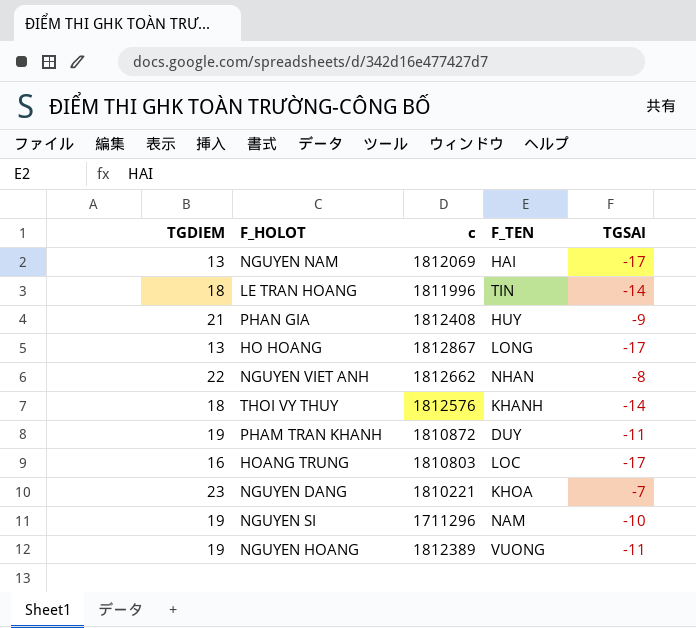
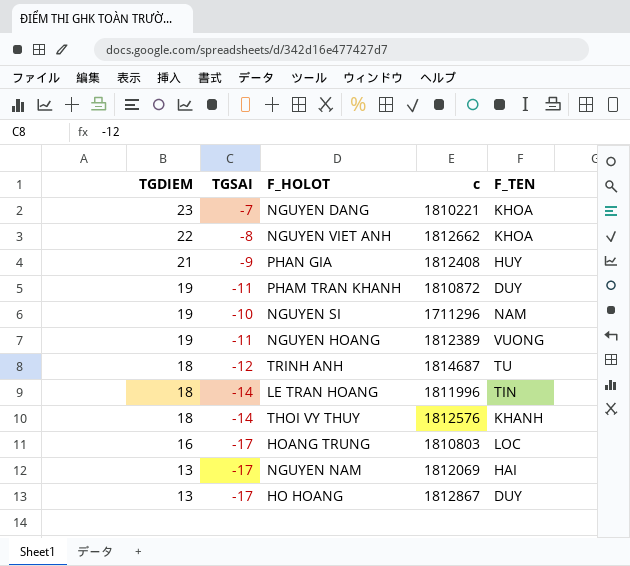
row order: none -> TGDIEM descending
column TGSAI | position: 5 -> 2
NGUYEN VIET ANH | F_TEN: NHAN -> KHOA
row TRINH ANH: none -> 18 | -12 | 1814687 | TU
HO HOANG | F_TEN: LONG -> DUY

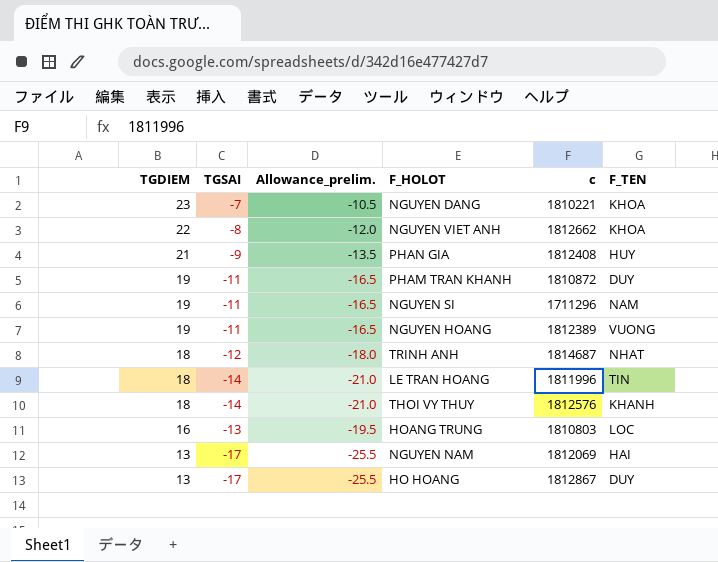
column Allowance_prelim. | formula: none -> [TGSAI] * 1.5
NGUYEN SI | TGSAI: -10 -> -11
TRINH ANH | F_TEN: TU -> NHAT
HOANG TRUNG | TGSAI: -17 -> -13

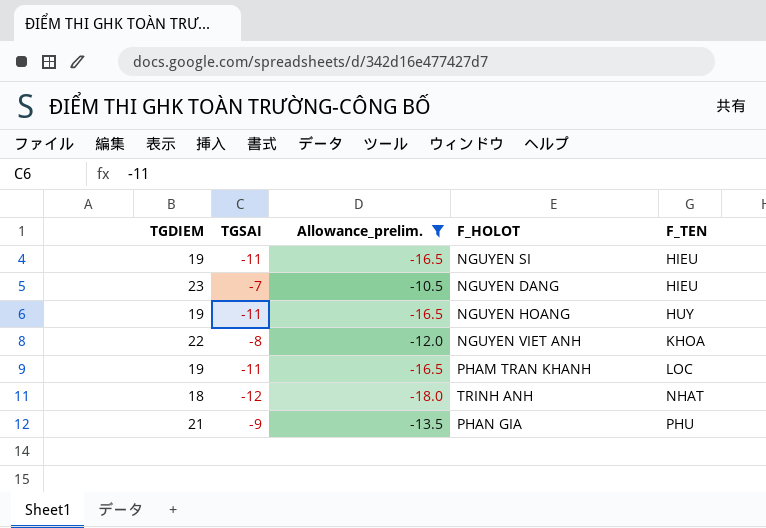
filter: none -> Allowance_prelim. >= -18.0
row order: TGDIEM descending -> F_TEN ascending
column c | position: 5 -> none
NGUYEN SI | F_TEN: NAM -> HIEU
NGUYEN DANG | F_TEN: KHOA -> HIEU
NGUYEN HOANG | F_TEN: VUONG -> HUY
PHAM TRAN KHANH | F_TEN: DUY -> LOC
PHAN GIA | F_TEN: HUY -> PHU

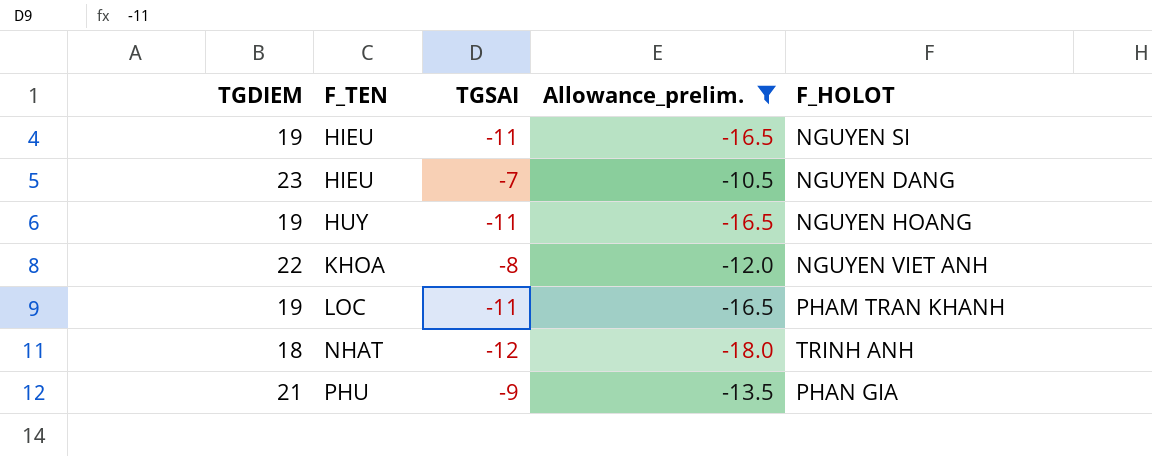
column F_TEN | position: 5 -> 2

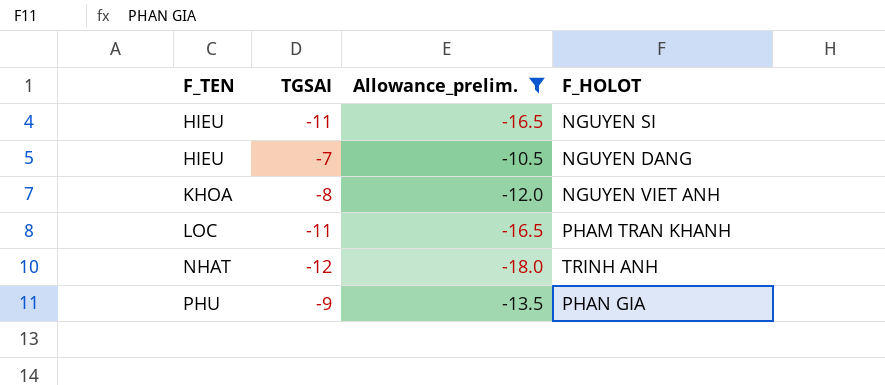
column TGDIEM | position: 1 -> none
row NGUYEN HOANG: 19 | HUY | -11 | -16.5 -> none

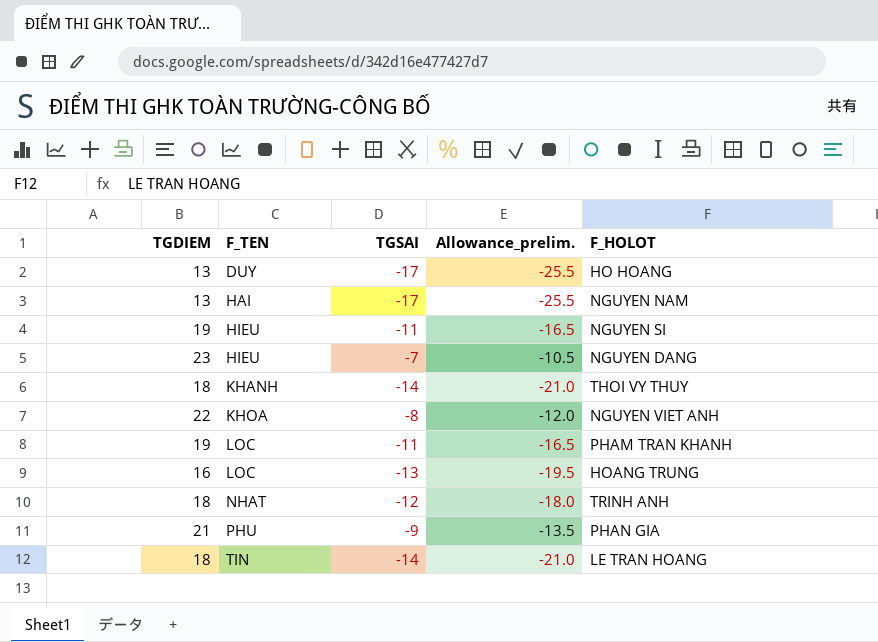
filter: Allowance_prelim. >= -18.0 -> none
column TGDIEM | position: none -> 1

